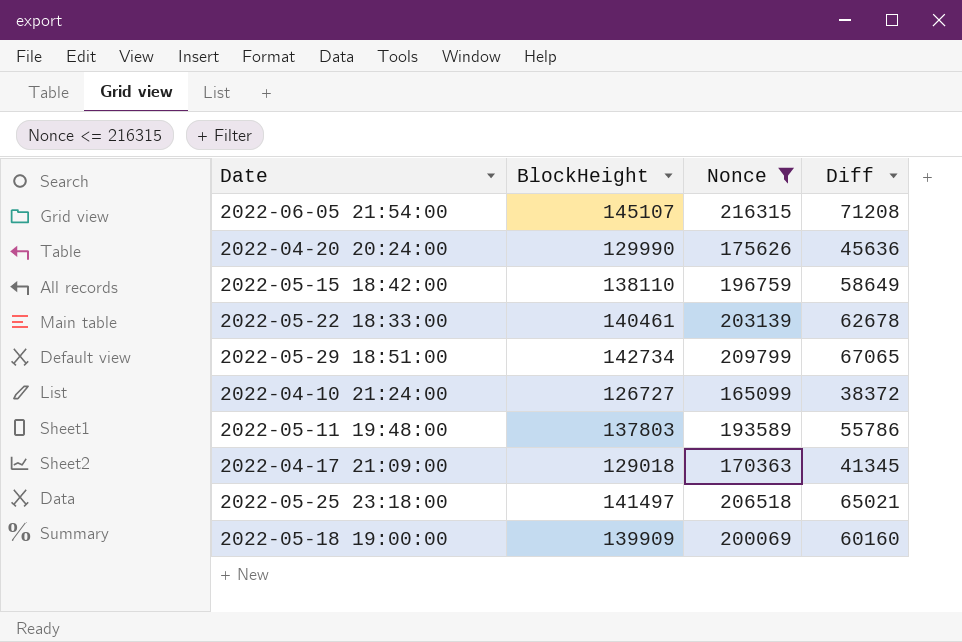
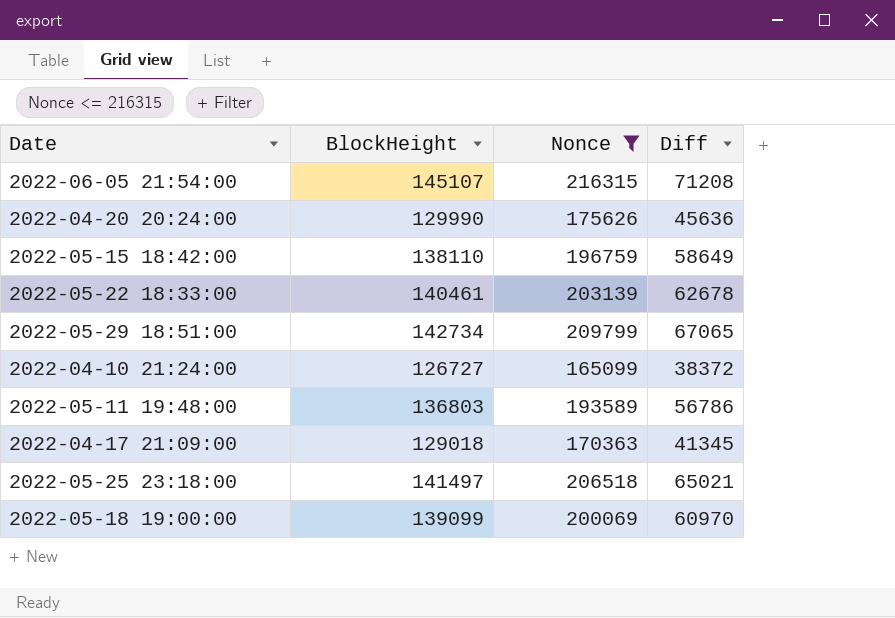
2022-05-11 19:48:00 | BlockHeight: 137803 -> 136803
2022-05-11 19:48:00 | Diff: 55786 -> 56786
2022-05-18 19:00:00 | BlockHeight: 139909 -> 139099
2022-05-18 19:00:00 | Diff: 60160 -> 60970

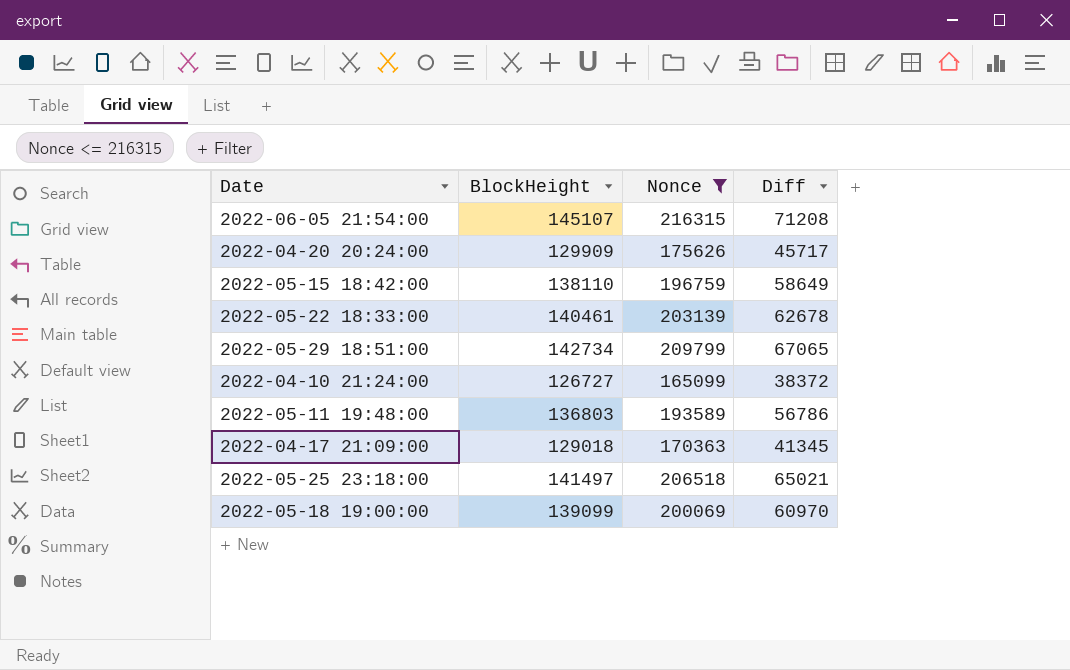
2022-04-20 20:24:00 | BlockHeight: 129990 -> 129909
2022-04-20 20:24:00 | Diff: 45636 -> 45717

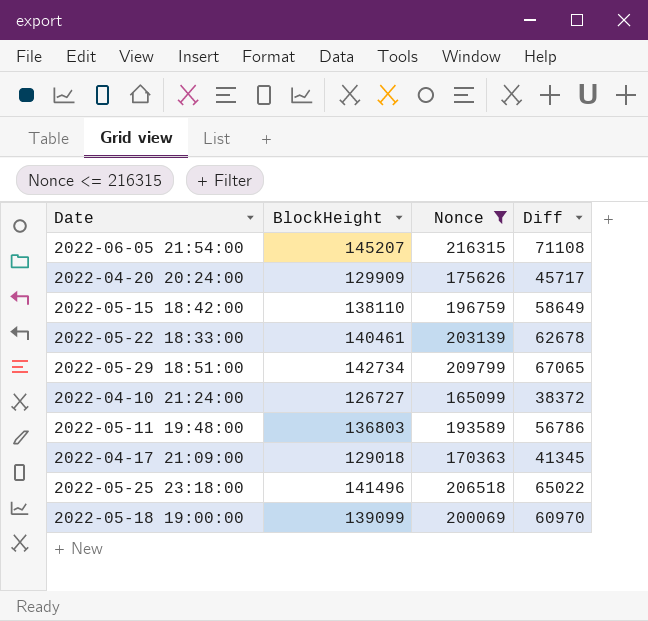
2022-06-05 21:54:00 | BlockHeight: 145107 -> 145207
2022-06-05 21:54:00 | Diff: 71208 -> 71108
2022-05-25 23:18:00 | BlockHeight: 141497 -> 141496
2022-05-25 23:18:00 | Diff: 65021 -> 65022

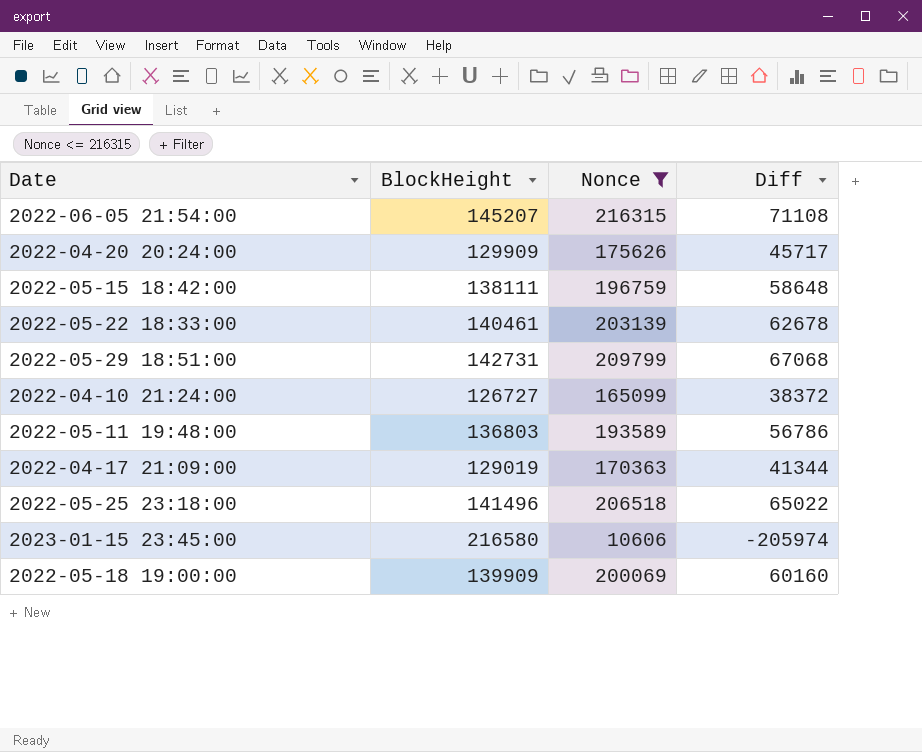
2022-05-15 18:42:00 | BlockHeight: 138110 -> 138111
2022-05-15 18:42:00 | Diff: 58649 -> 58648
2022-05-29 18:51:00 | BlockHeight: 142734 -> 142731
2022-05-29 18:51:00 | Diff: 67065 -> 67068
2022-04-17 21:09:00 | BlockHeight: 129018 -> 129019
2022-04-17 21:09:00 | Diff: 41345 -> 41344
row 2023-01-15 23:45:00: none -> 216580 | 10606 | -205974
2022-05-18 19:00:00 | BlockHeight: 139099 -> 139909
2022-05-18 19:00:00 | Diff: 60970 -> 60160

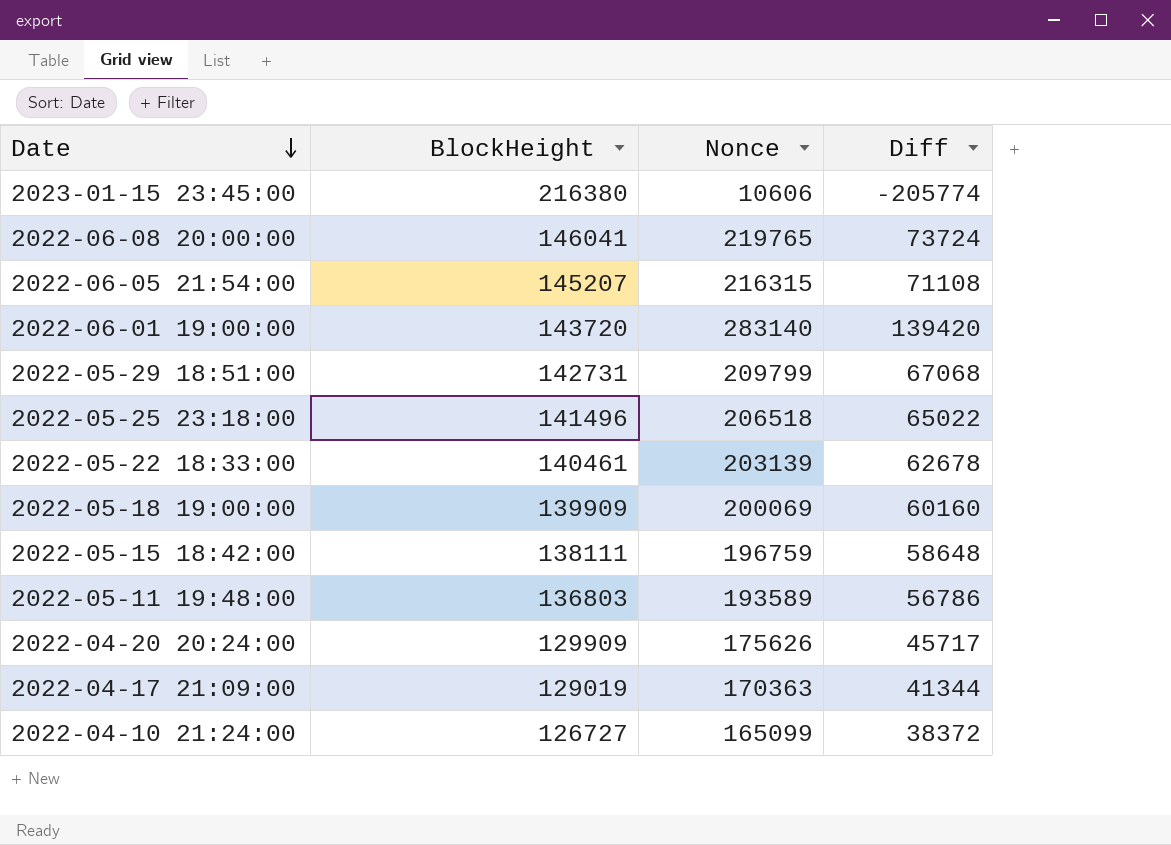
filter: Nonce <= 216315 -> none
row order: none -> Date descending
2023-01-15 23:45:00 | BlockHeight: 216580 -> 216380
2023-01-15 23:45:00 | Diff: -205974 -> -205774

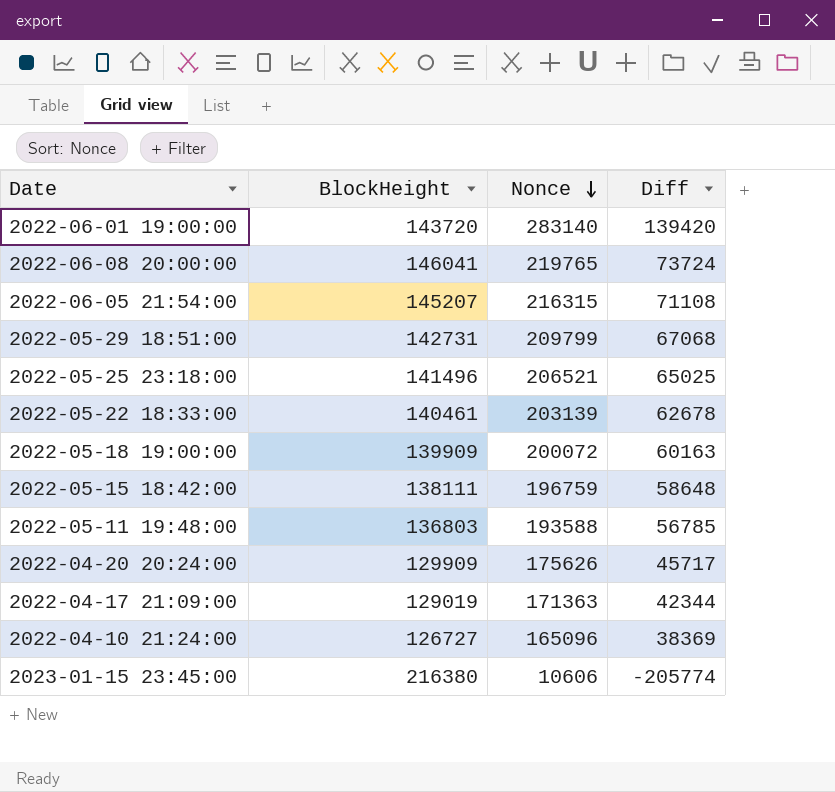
row order: Date descending -> Nonce descending
2022-05-25 23:18:00 | Nonce: 206518 -> 206521
2022-05-25 23:18:00 | Diff: 65022 -> 65025
2022-05-18 19:00:00 | Nonce: 200069 -> 200072
2022-05-18 19:00:00 | Diff: 60160 -> 60163
2022-05-11 19:48:00 | Nonce: 193589 -> 193588
2022-05-11 19:48:00 | Diff: 56786 -> 56785
2022-04-17 21:09:00 | Nonce: 170363 -> 171363
2022-04-17 21:09:00 | Diff: 41344 -> 42344
2022-04-10 21:24:00 | Nonce: 165099 -> 165096
2022-04-10 21:24:00 | Diff: 38372 -> 38369

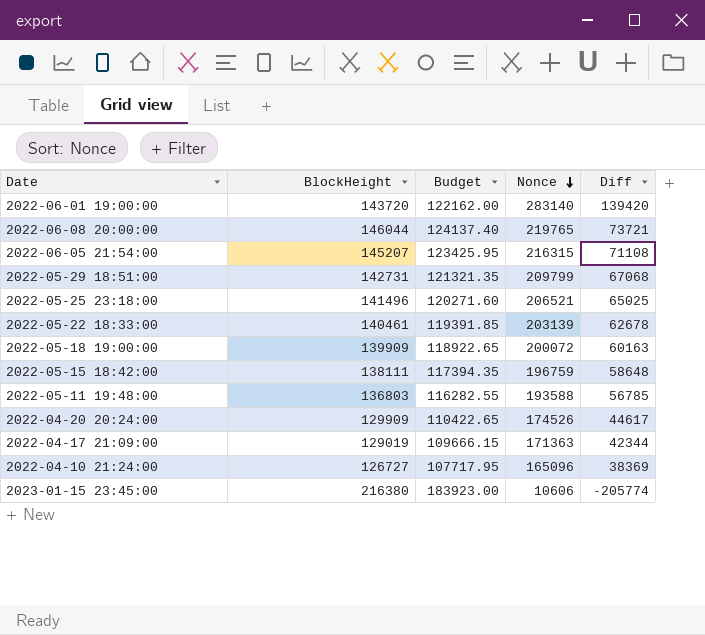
column Budget | formula: none -> [BlockHeight] * 0.85
2022-06-08 20:00:00 | BlockHeight: 146041 -> 146044
2022-06-08 20:00:00 | Diff: 73724 -> 73721
2022-04-20 20:24:00 | Nonce: 175626 -> 174526
2022-04-20 20:24:00 | Diff: 45717 -> 44617

